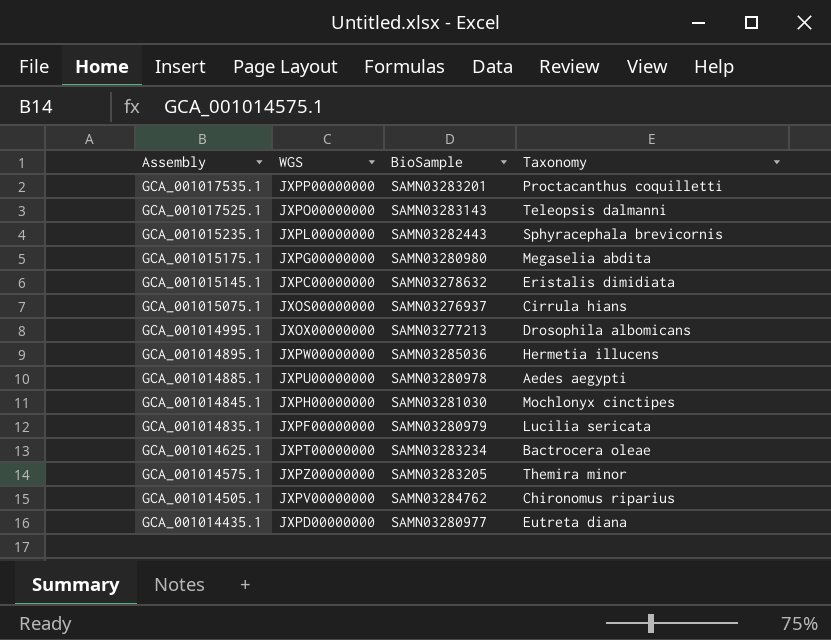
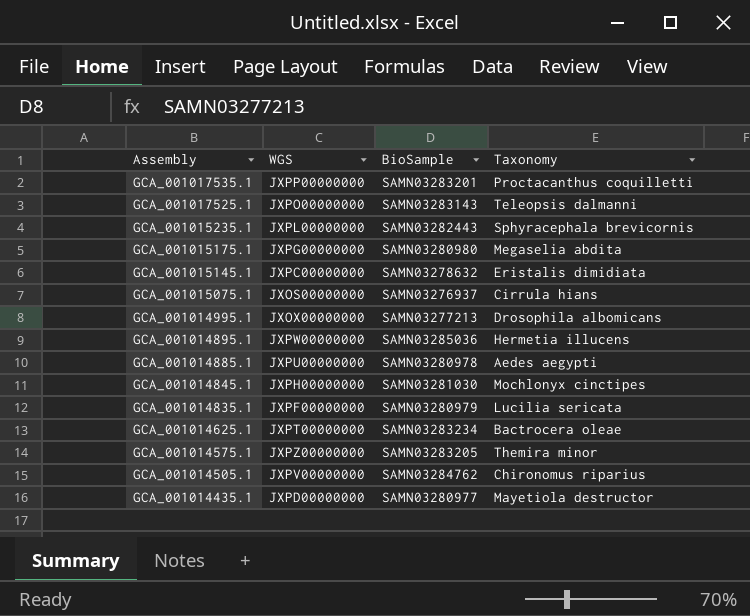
GCA_001014435.1 | Taxonomy: Eutreta diana -> Mayetiola destructor

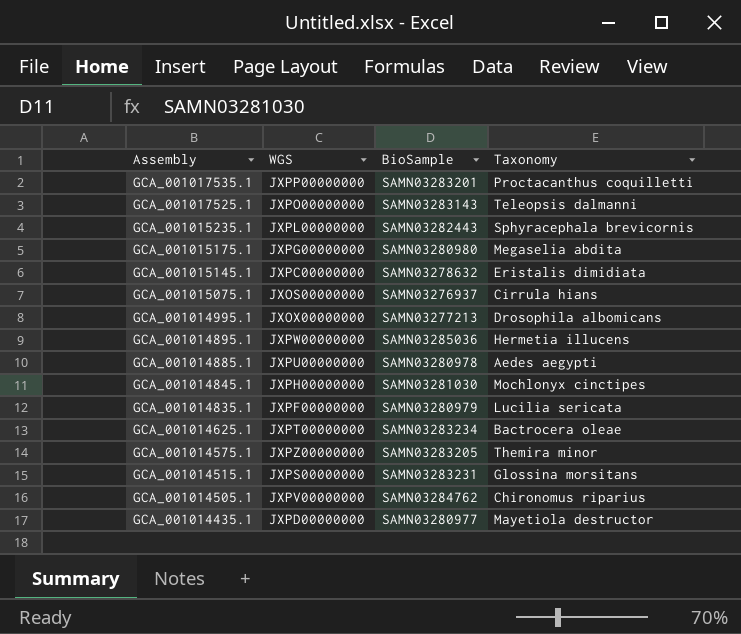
row GCA_001014515.1: none -> JXPS00000000 | SAMN03283231 | Glossina morsitans

